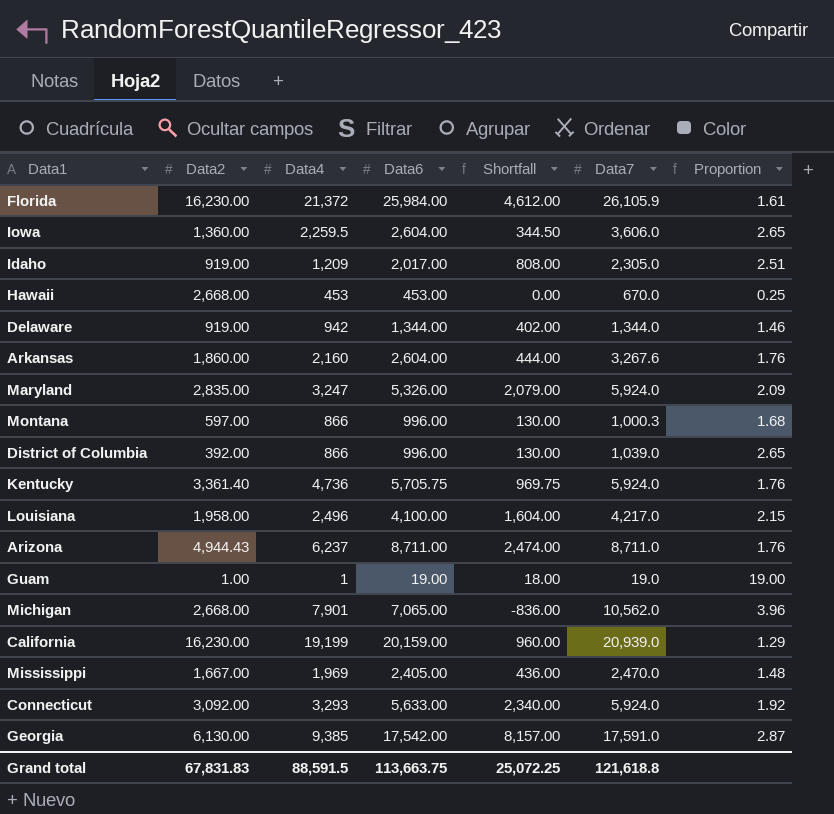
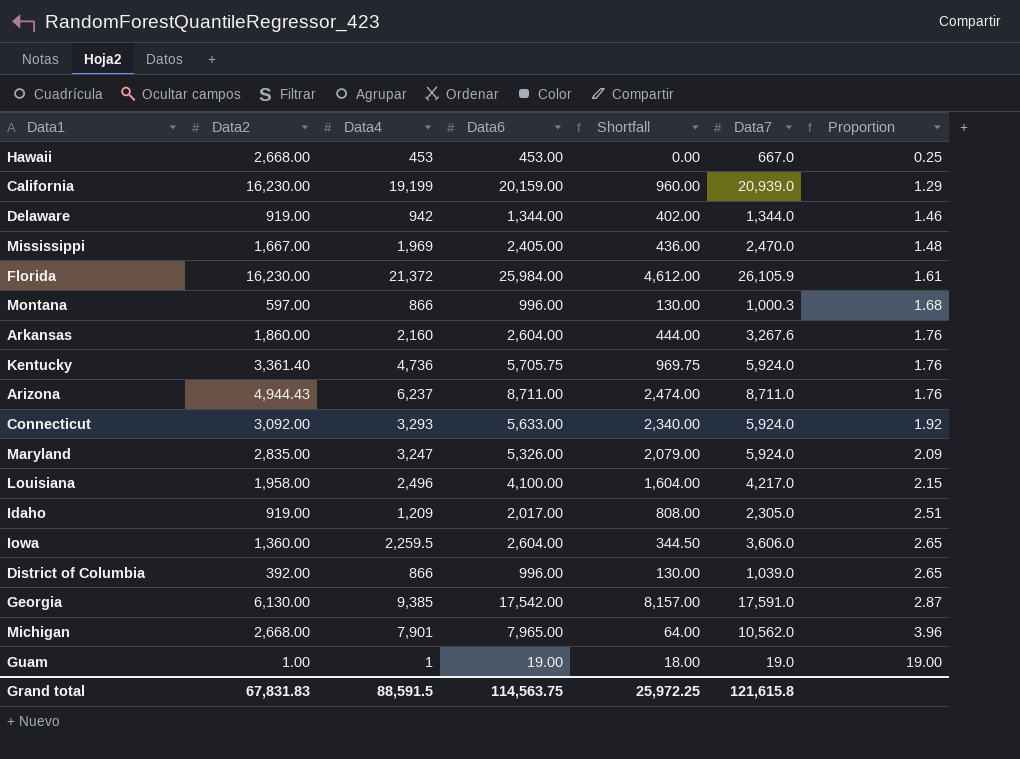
row order: none -> Proportion ascending
Hawaii | Data7: 670.0 -> 667.0
Michigan | Data6: 7,065.00 -> 7,965.00
Michigan | Shortfall: -836.00 -> 64.00
Grand total | Data6: 113,663.75 -> 114,563.75
Grand total | Shortfall: 25,072.25 -> 25,972.25
Grand total | Data7: 121,618.8 -> 121,615.8

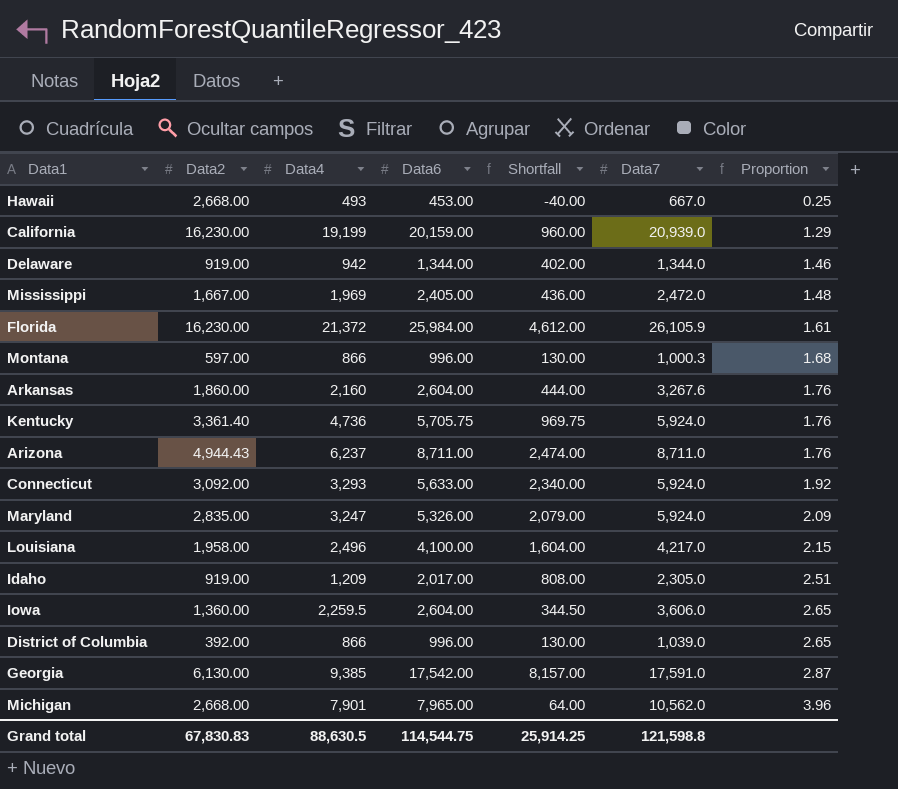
row Guam: 1.00 | 1 | 19.00 | 18.00 | 19.0 | 19.00 -> none
Hawaii | Data4: 453 -> 493
Hawaii | Shortfall: 0.00 -> -40.00
Mississippi | Data7: 2,470.0 -> 2,472.0
Grand total | Data2: 67,831.83 -> 67,830.83
Grand total | Data4: 88,591.5 -> 88,630.5
Grand total | Data6: 114,563.75 -> 114,544.75
Grand total | Shortfall: 25,972.25 -> 25,914.25
Grand total | Data7: 121,615.8 -> 121,598.8

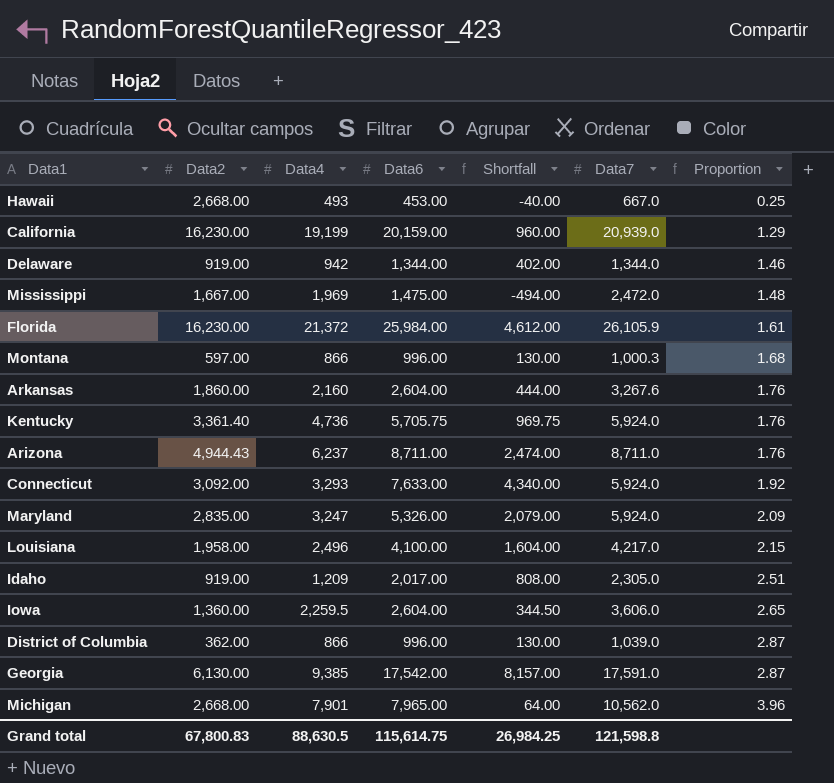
Mississippi | Data6: 2,405.00 -> 1,475.00
Mississippi | Shortfall: 436.00 -> -494.00
Connecticut | Data6: 5,633.00 -> 7,633.00
Connecticut | Shortfall: 2,340.00 -> 4,340.00
District of Columbia | Data2: 392.00 -> 362.00
District of Columbia | Proportion: 2.65 -> 2.87
Grand total | Data2: 67,830.83 -> 67,800.83
Grand total | Data6: 114,544.75 -> 115,614.75
Grand total | Shortfall: 25,914.25 -> 26,984.25

